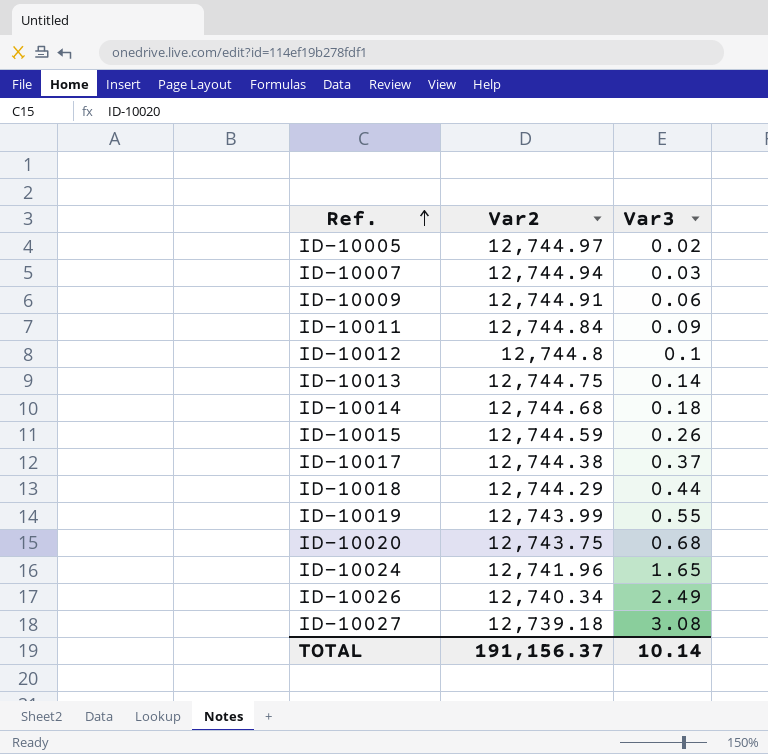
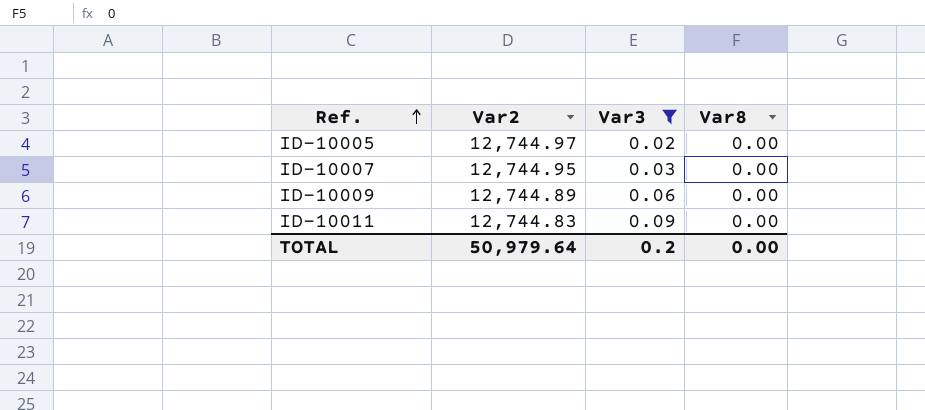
filter: none -> Var3 <= 0.09
column Var8 | position: none -> 4
ID-10007 | Var2: 12,744.94 -> 12,744.95
ID-10009 | Var2: 12,744.91 -> 12,744.89
ID-10011 | Var2: 12,744.84 -> 12,744.83
TOTAL | Var2: 191,156.37 -> 50,979.64
TOTAL | Var3: 10.14 -> 0.2

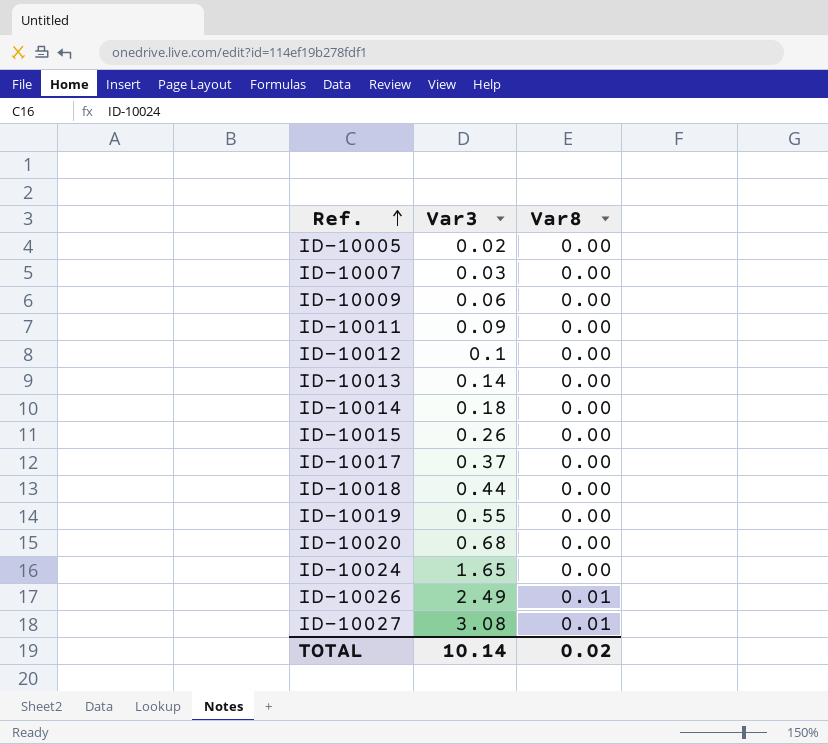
filter: Var3 <= 0.09 -> none
column Var2 | position: 2 -> none
TOTAL | Var3: 0.2 -> 10.14
TOTAL | Var8: 0.00 -> 0.02

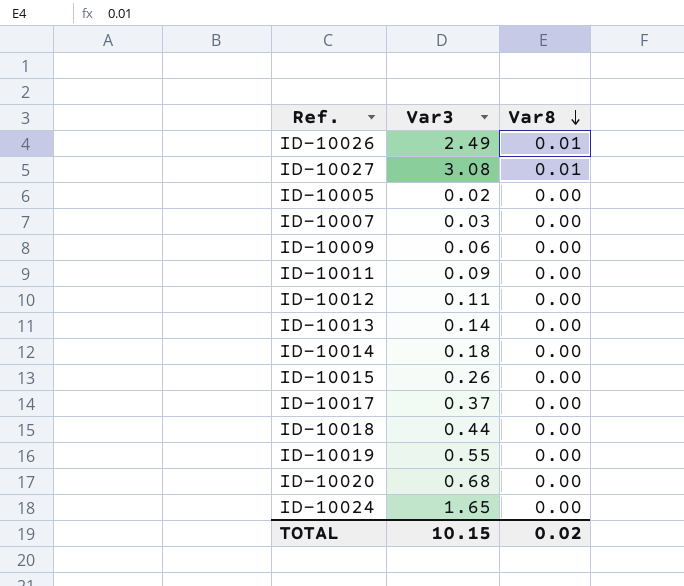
row order: Ref. ascending -> Var8 descending
ID-10012 | Var3: 0.1 -> 0.11
TOTAL | Var3: 10.14 -> 10.15

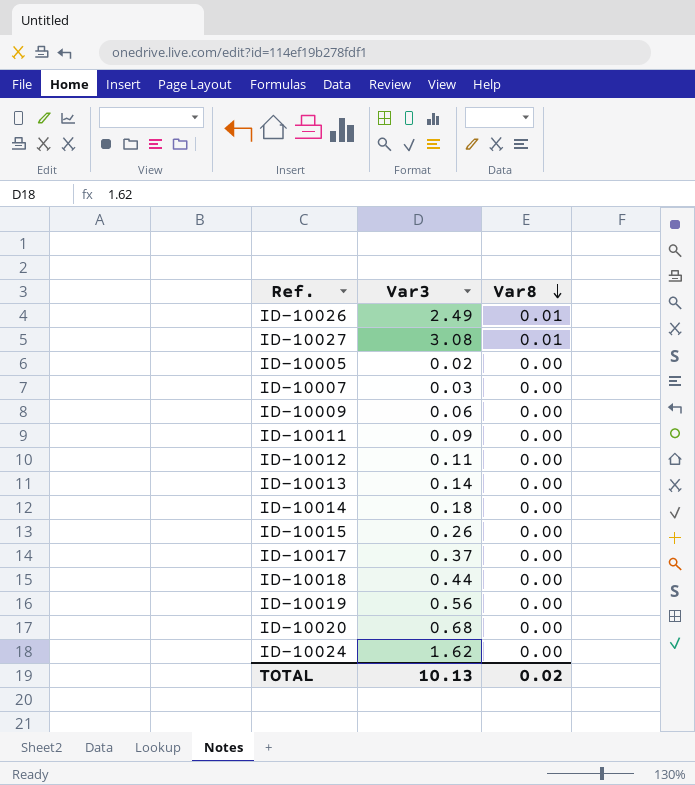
ID-10019 | Var3: 0.55 -> 0.56
ID-10024 | Var3: 1.65 -> 1.62
TOTAL | Var3: 10.15 -> 10.13

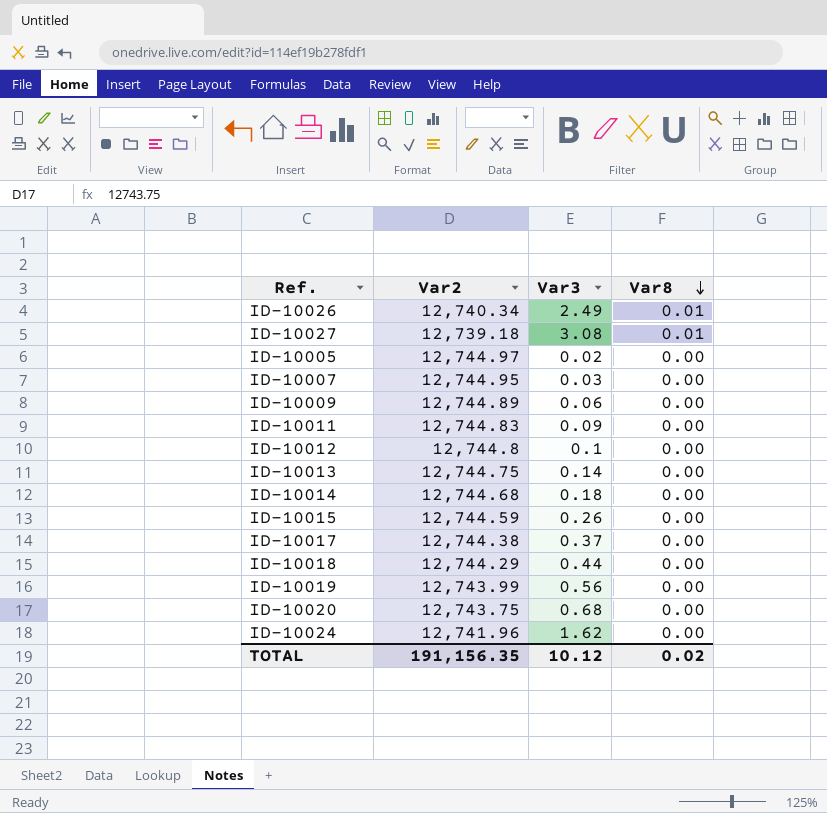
column Var2 | position: none -> 2
ID-10012 | Var3: 0.11 -> 0.1
TOTAL | Var3: 10.13 -> 10.12

